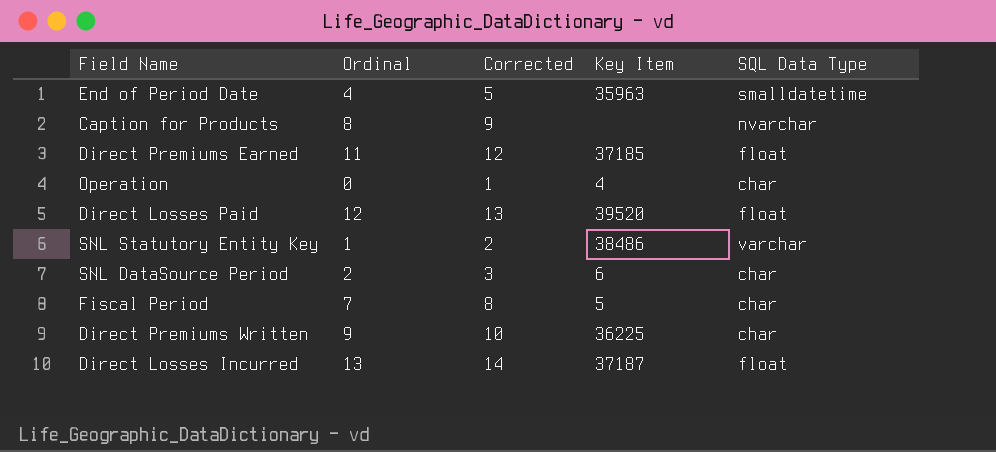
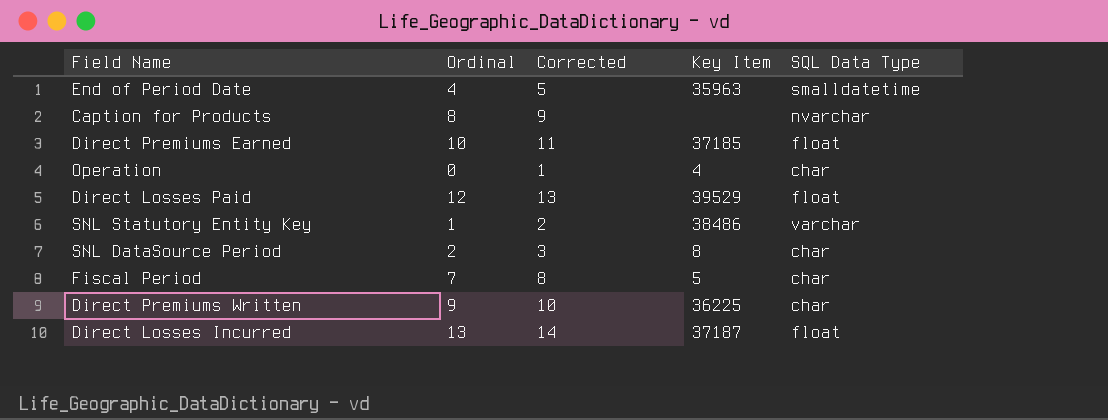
Direct Premiums Earned | Ordinal: 11 -> 10
Direct Premiums Earned | Corrected: 12 -> 11
Direct Losses Paid | Key Item: 39520 -> 39529
SNL DataSource Period | Key Item: 6 -> 8

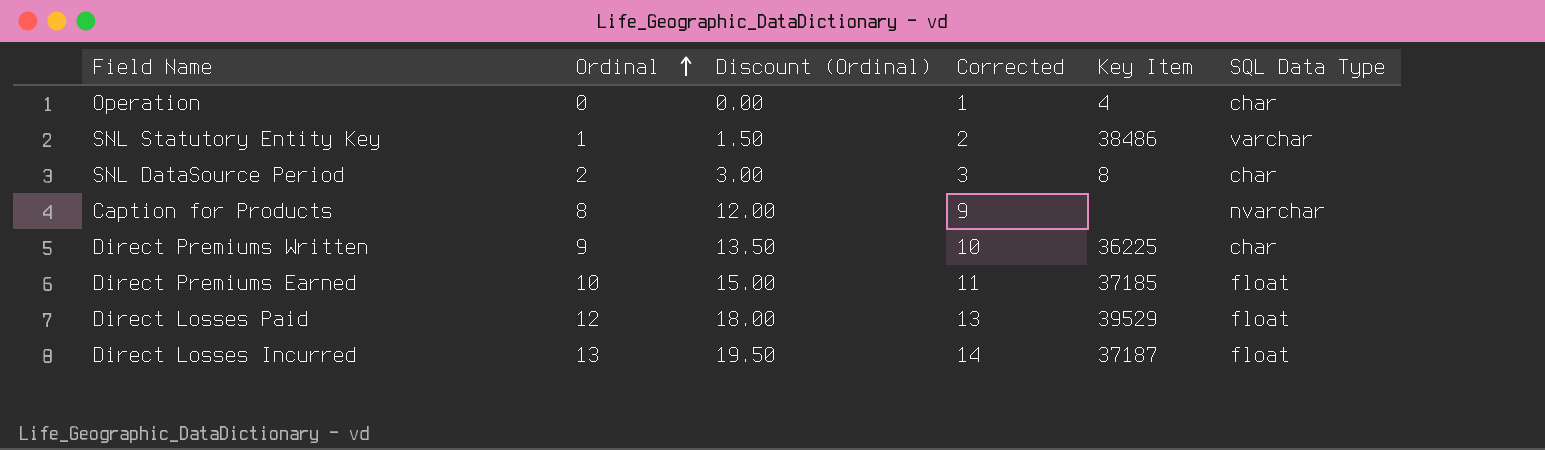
row order: none -> Ordinal ascending
column Discount (Ordinal) | formula: none -> [Ordinal] * 1.5
row End of Period Date: 4 | 5 | 35963 | smalldatetime -> none
row Fiscal Period: 7 | 8 | 5 | char -> none

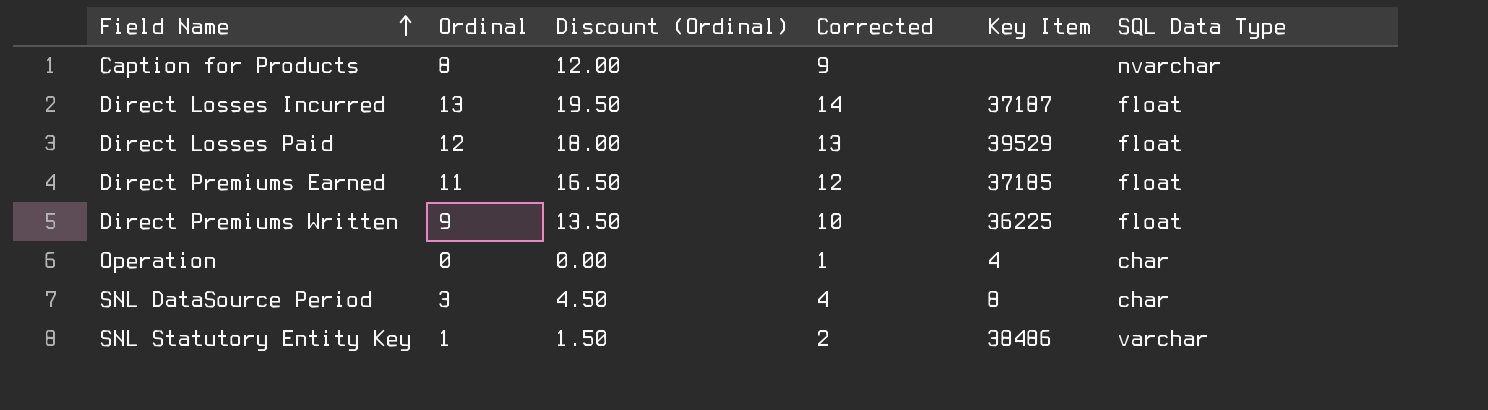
row order: Ordinal ascending -> Field Name ascending
Direct Premiums Earned | Ordinal: 10 -> 11
Direct Premiums Earned | Discount (Ordinal): 15.00 -> 16.50
Direct Premiums Earned | Corrected: 11 -> 12
Direct Premiums Written | SQL Data Type: char -> float
SNL DataSource Period | Ordinal: 2 -> 3
SNL DataSource Period | Discount (Ordinal): 3.00 -> 4.50
SNL DataSource Period | Corrected: 3 -> 4

